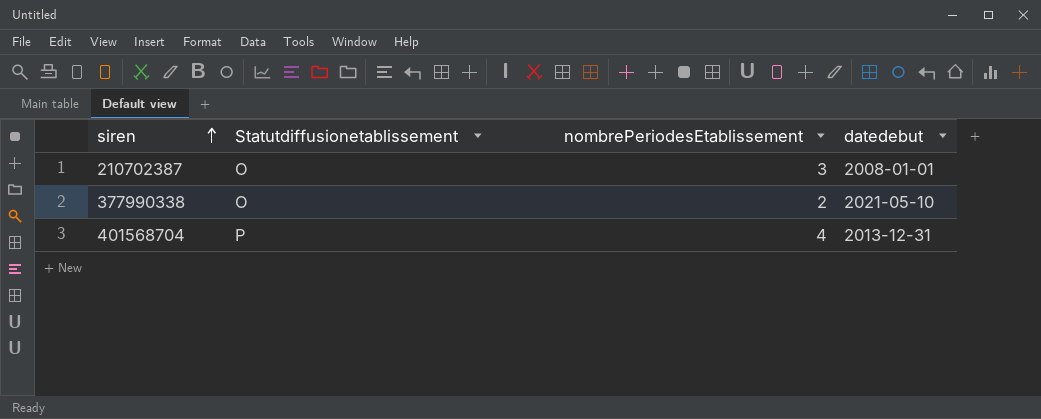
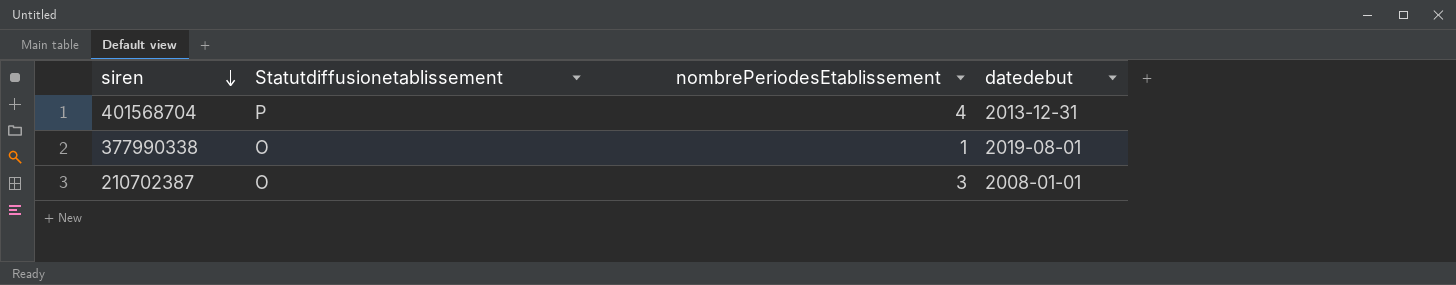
row order: siren ascending -> siren descending
377990338 | nombrePeriodesEtablissement: 2 -> 1
377990338 | datedebut: 2021-05-10 -> 2019-08-01

